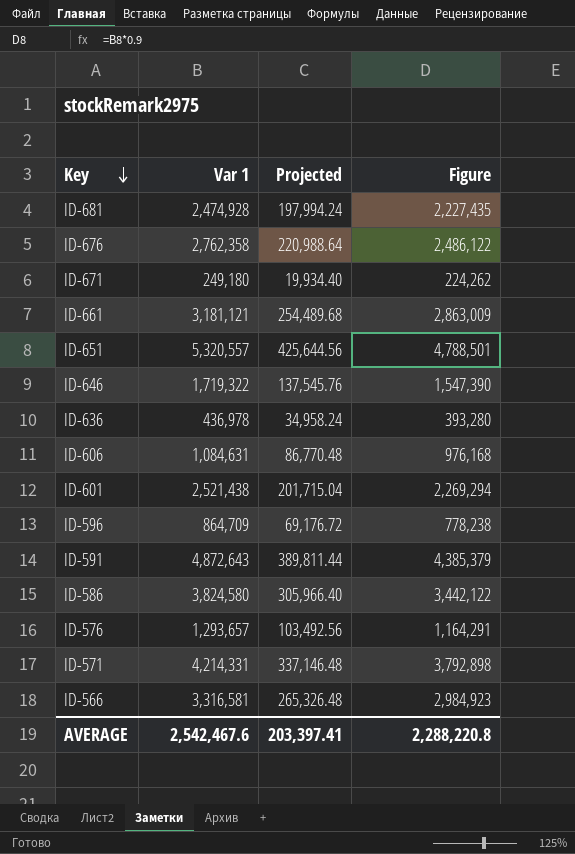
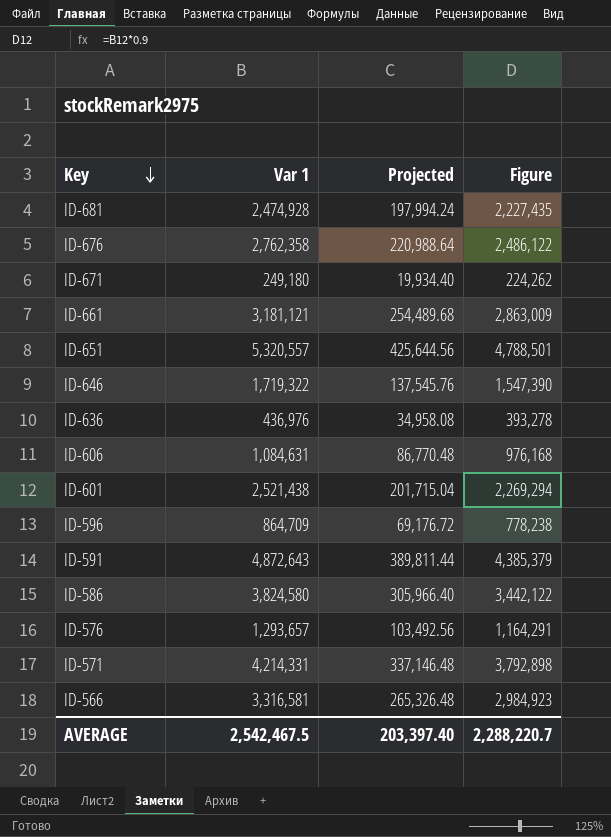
ID-636 | Var 1: 436,978 -> 436,976
ID-636 | Projected: 34,958.24 -> 34,958.08
ID-636 | Figure: 393,280 -> 393,278
AVERAGE | Var 1: 2,542,467.6 -> 2,542,467.5
AVERAGE | Projected: 203,397.41 -> 203,397.40
AVERAGE | Figure: 2,288,220.8 -> 2,288,220.7

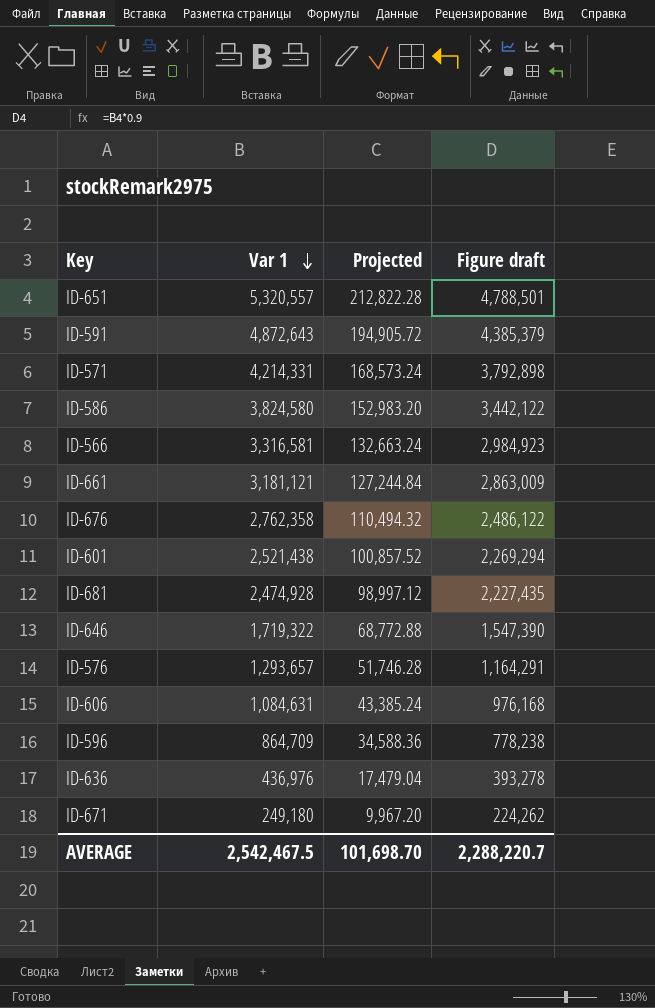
row order: Key descending -> Var 1 descending
column Projected | formula: [Var 1] * 0.08 -> [Var 1] * 0.04
column name: Figure -> Figure draft
AVERAGE | Projected: 203,397.40 -> 101,698.70

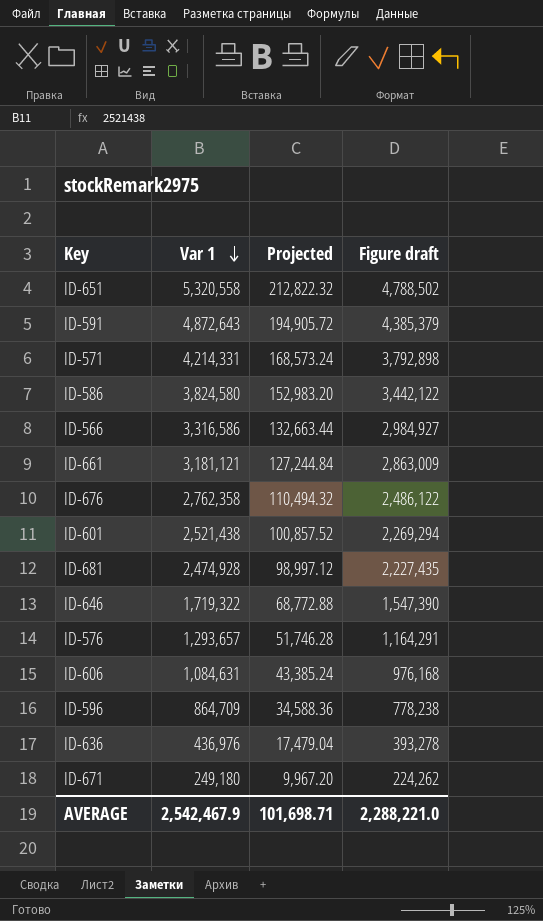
ID-651 | Var 1: 5,320,557 -> 5,320,558
ID-651 | Projected: 212,822.28 -> 212,822.32
ID-651 | Figure draft: 4,788,501 -> 4,788,502
ID-566 | Var 1: 3,316,581 -> 3,316,586
ID-566 | Projected: 132,663.24 -> 132,663.44
ID-566 | Figure draft: 2,984,923 -> 2,984,927
AVERAGE | Var 1: 2,542,467.5 -> 2,542,467.9
AVERAGE | Projected: 101,698.70 -> 101,698.71
AVERAGE | Figure draft: 2,288,220.7 -> 2,288,221.0

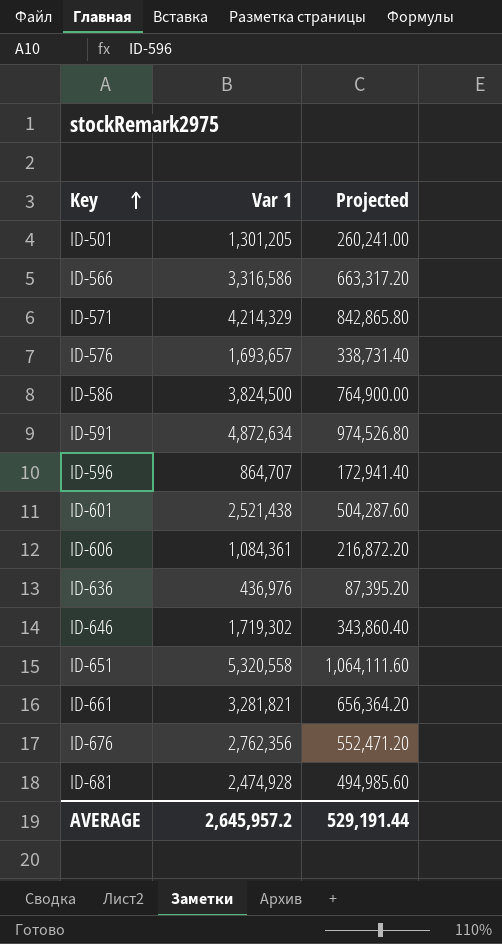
row order: Var 1 descending -> Key ascending
column Figure draft | formula: [Var 1] * 0.9 -> none
column Projected | formula: [Var 1] * 0.04 -> [Var 1] * 0.2
row ID-671: 249,180 | 9,967.20 | 224,262 -> none
row ID-501: none -> 1,301,205 | 260,241.00
ID-571 | Var 1: 4,214,331 -> 4,214,329
ID-576 | Var 1: 1,293,657 -> 1,693,657
ID-586 | Var 1: 3,824,580 -> 3,824,500
ID-591 | Var 1: 4,872,643 -> 4,872,634
ID-596 | Var 1: 864,709 -> 864,707
ID-606 | Var 1: 1,084,631 -> 1,084,361
ID-646 | Var 1: 1,719,322 -> 1,719,302
ID-661 | Var 1: 3,181,121 -> 3,281,821
ID-676 | Var 1: 2,762,358 -> 2,762,356
AVERAGE | Var 1: 2,542,467.9 -> 2,645,957.2
AVERAGE | Projected: 101,698.71 -> 529,191.44

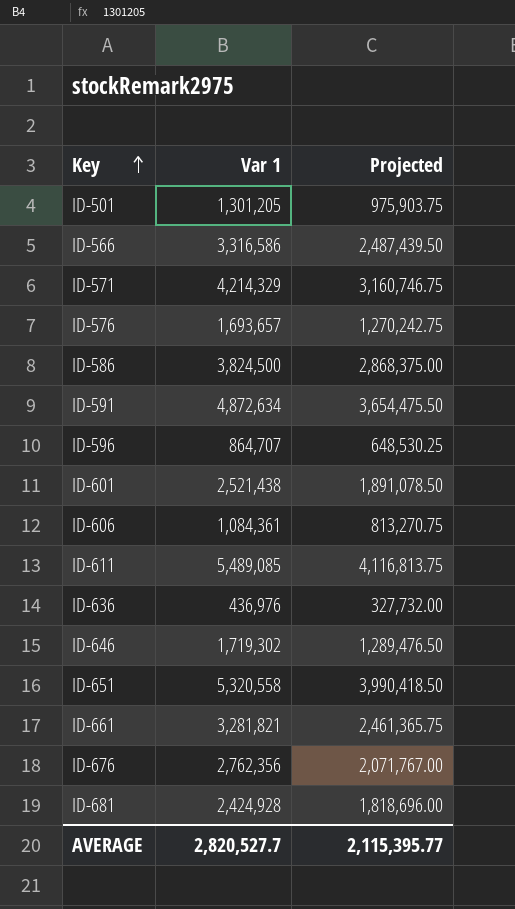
column Projected | formula: [Var 1] * 0.2 -> [Var 1] * 0.75
row ID-611: none -> 5,489,085 | 4,116,813.75
ID-681 | Var 1: 2,474,928 -> 2,424,928
AVERAGE | Var 1: 2,645,957.2 -> 2,820,527.7
AVERAGE | Projected: 529,191.44 -> 2,115,395.77

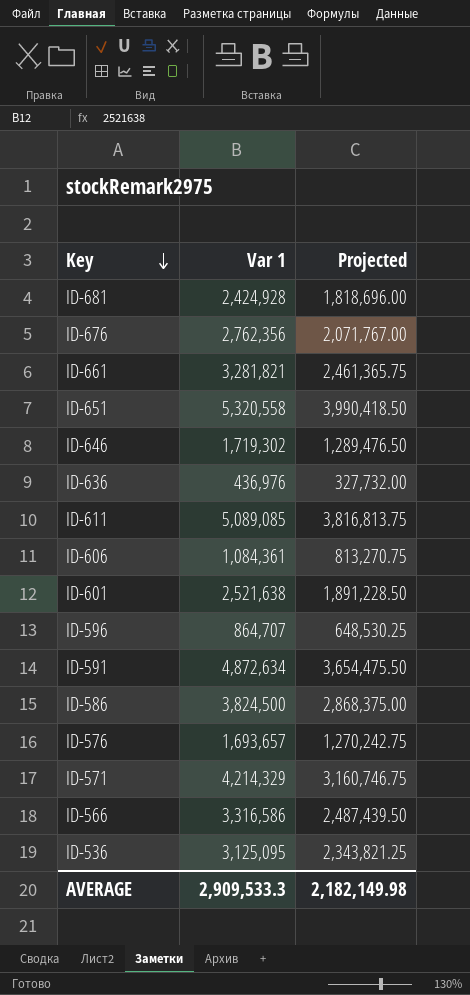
row order: Key ascending -> Key descending
row ID-501: 1,301,205 | 975,903.75 -> none
ID-611 | Var 1: 5,489,085 -> 5,089,085
ID-611 | Projected: 4,116,813.75 -> 3,816,813.75
ID-601 | Var 1: 2,521,438 -> 2,521,638
ID-601 | Projected: 1,891,078.50 -> 1,891,228.50
row ID-536: none -> 3,125,095 | 2,343,821.25
AVERAGE | Var 1: 2,820,527.7 -> 2,909,533.3
AVERAGE | Projected: 2,115,395.77 -> 2,182,149.98

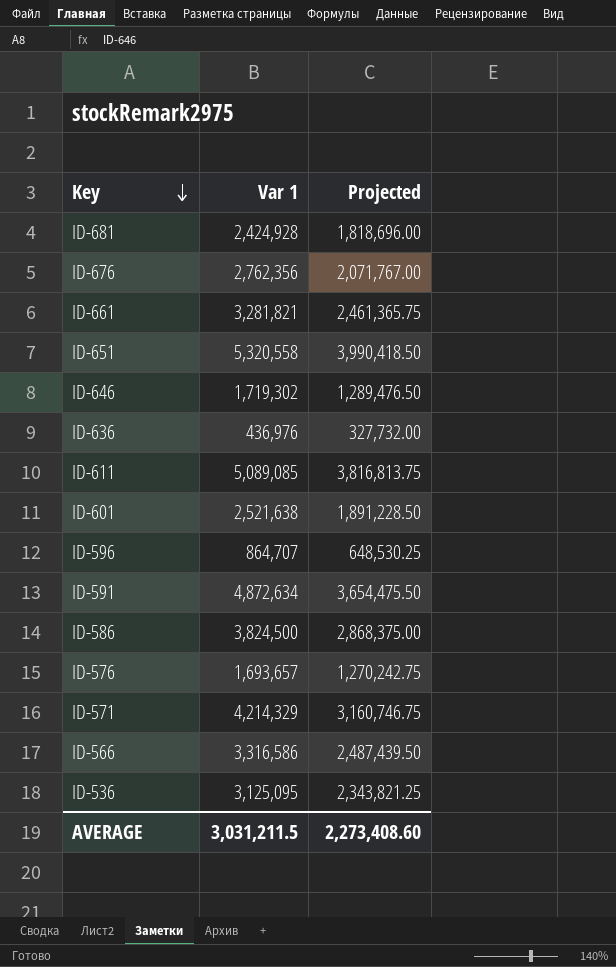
row ID-606: 1,084,361 | 813,270.75 -> none
AVERAGE | Var 1: 2,909,533.3 -> 3,031,211.5
AVERAGE | Projected: 2,182,149.98 -> 2,273,408.60

